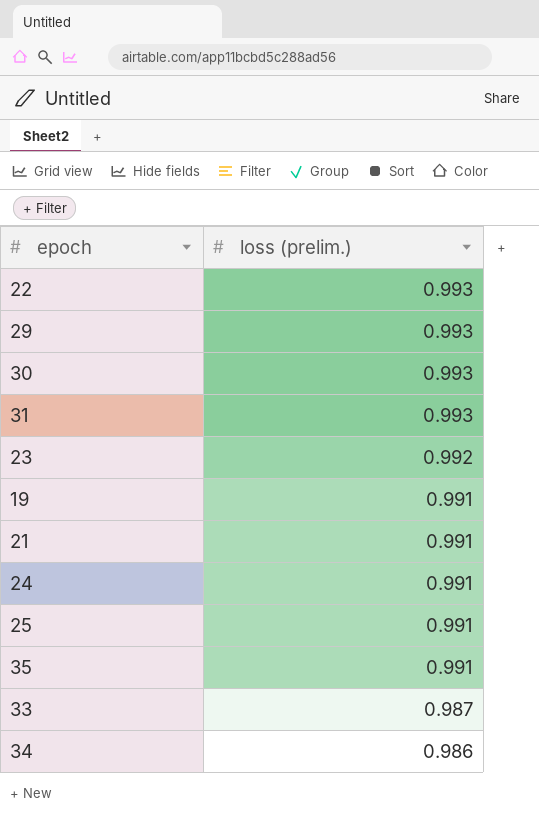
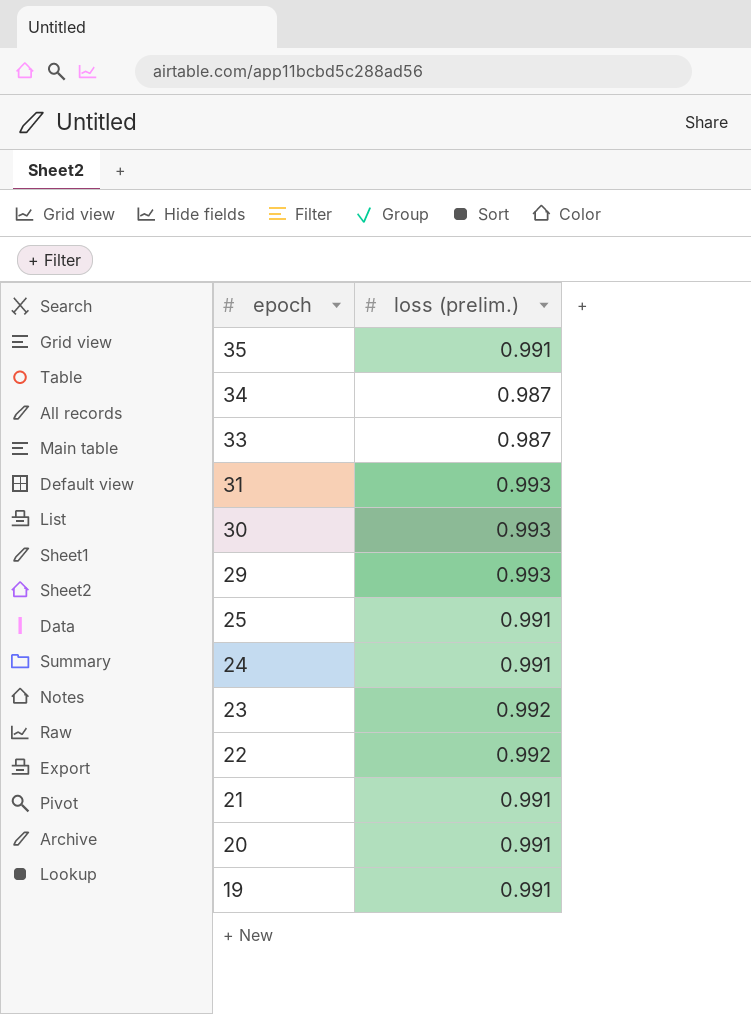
row order: loss (prelim.) descending -> epoch descending
34 | loss (prelim.): 0.986 -> 0.987
22 | loss (prelim.): 0.993 -> 0.992
row 20: none -> 0.991

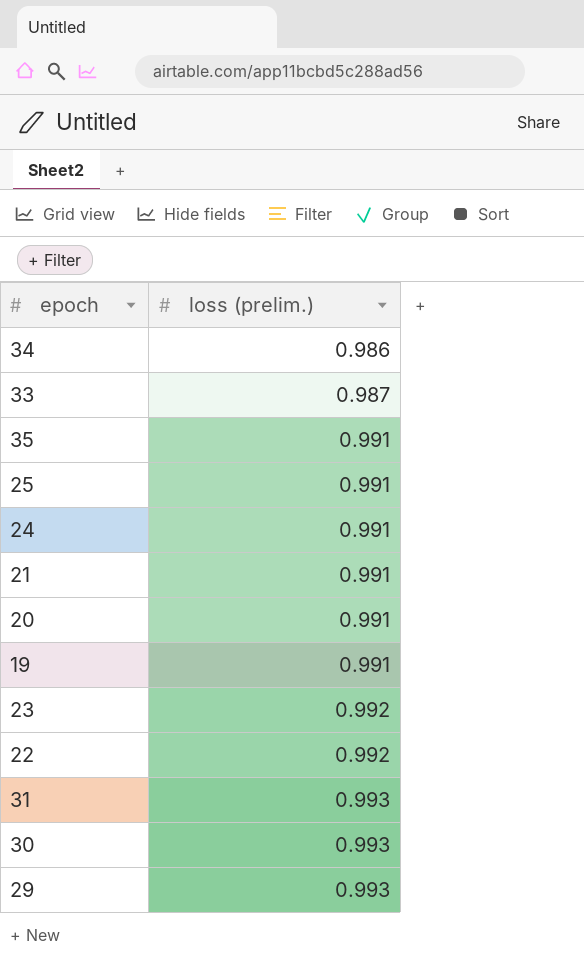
row order: epoch descending -> loss (prelim.) ascending
34 | loss (prelim.): 0.987 -> 0.986

